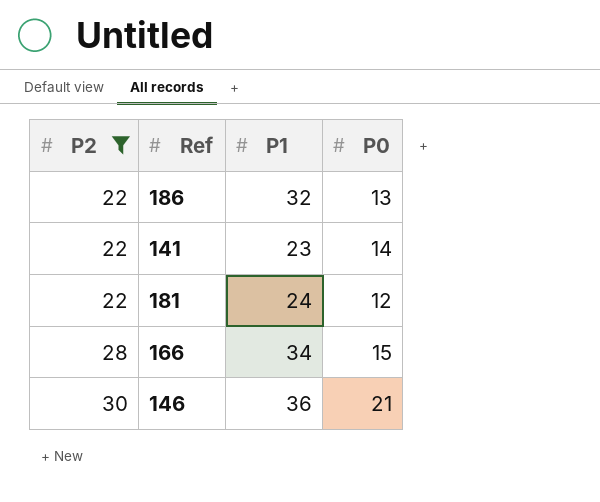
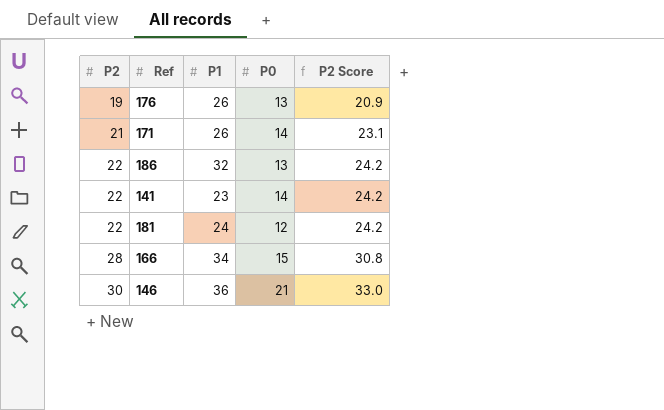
filter: P2 >= 22 -> none
column P2 Score | formula: none -> [P2] * 1.1

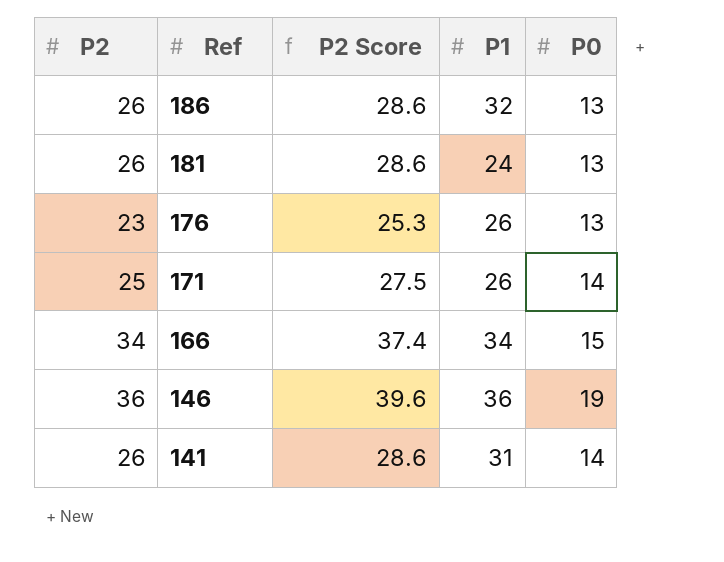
row order: P2 ascending -> Ref descending
column P2 Score | position: 5 -> 3
186 | P2: 22 -> 26
186 | P2 Score: 24.2 -> 28.6
181 | P2: 22 -> 26
181 | P2 Score: 24.2 -> 28.6
181 | P0: 12 -> 13
176 | P2: 19 -> 23
176 | P2 Score: 20.9 -> 25.3
171 | P2: 21 -> 25
171 | P2 Score: 23.1 -> 27.5
166 | P2: 28 -> 34
166 | P2 Score: 30.8 -> 37.4
146 | P2: 30 -> 36
146 | P2 Score: 33.0 -> 39.6
146 | P0: 21 -> 19
141 | P2: 22 -> 26
141 | P2 Score: 24.2 -> 28.6
141 | P1: 23 -> 31

